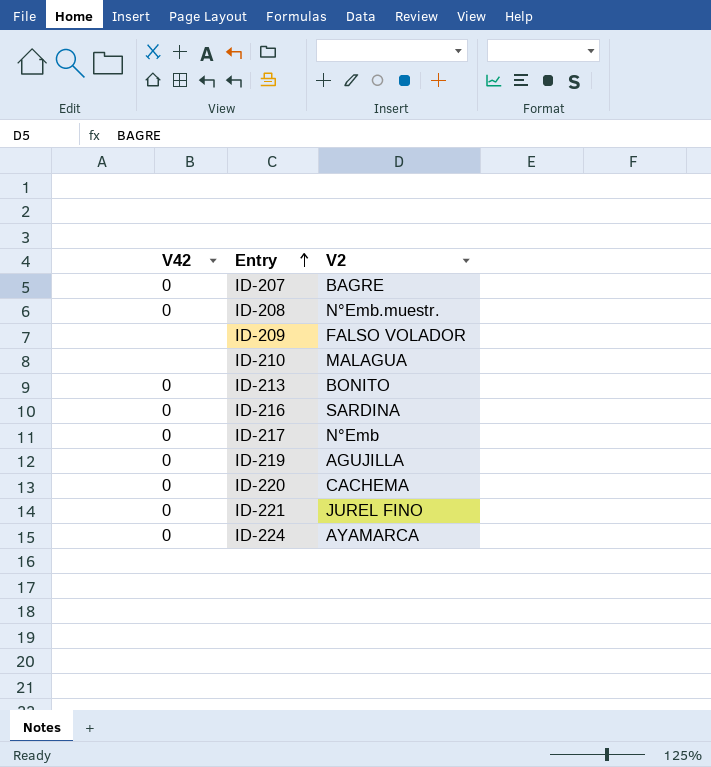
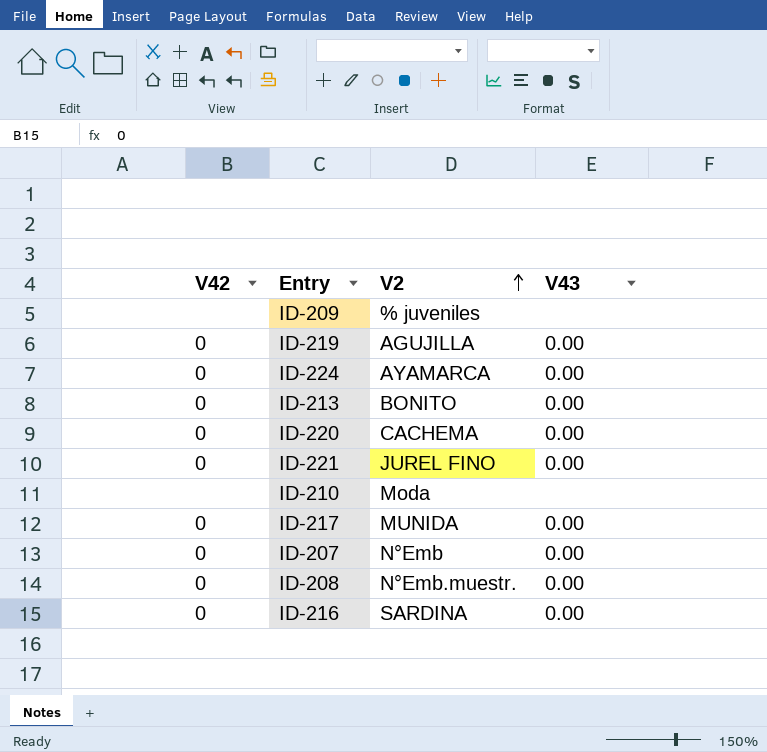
row order: Entry ascending -> V2 ascending
column V43 | position: none -> 4
ID-209 | V2: FALSO VOLADOR -> % juveniles
ID-210 | V2: MALAGUA -> Moda
ID-217 | V2: N°Emb -> MUNIDA
ID-207 | V2: BAGRE -> N°Emb

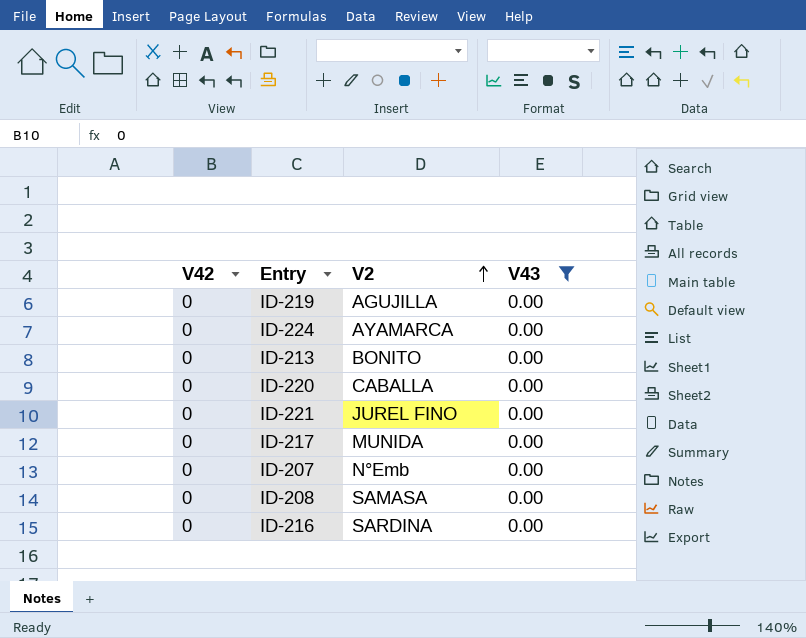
filter: none -> V43 = 0.00
ID-220 | V2: CACHEMA -> CABALLA
ID-208 | V2: N°Emb.muestr. -> SAMASA

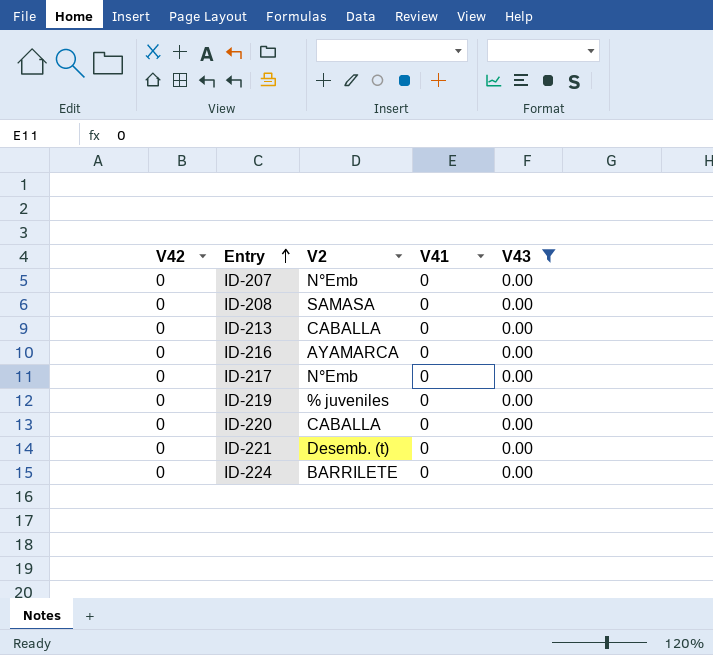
row order: V2 ascending -> Entry ascending
column V41 | position: none -> 4
ID-213 | V2: BONITO -> CABALLA
ID-216 | V2: SARDINA -> AYAMARCA
ID-217 | V2: MUNIDA -> N°Emb
ID-219 | V2: AGUJILLA -> % juveniles
ID-221 | V2: JUREL FINO -> Desemb. (t)
ID-224 | V2: AYAMARCA -> BARRILETE

